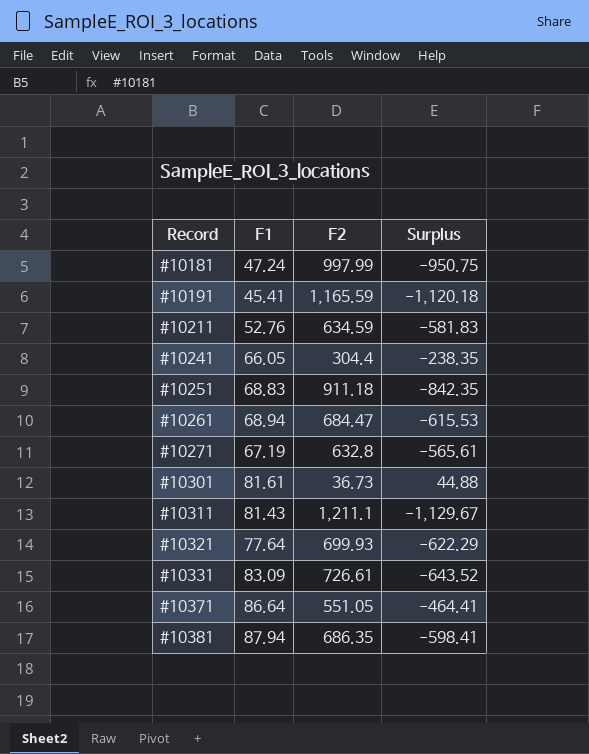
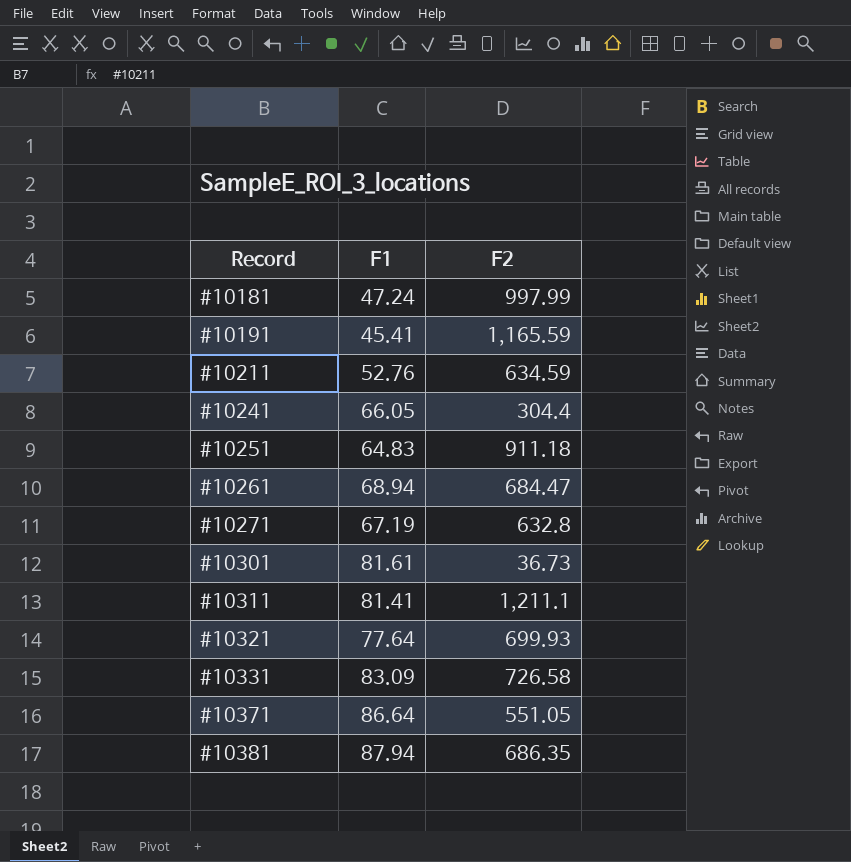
column Surplus | formula: [F1] - [F2] -> none
#10251 | F1: 68.83 -> 64.83
#10311 | F1: 81.43 -> 81.41
#10331 | F2: 726.61 -> 726.58

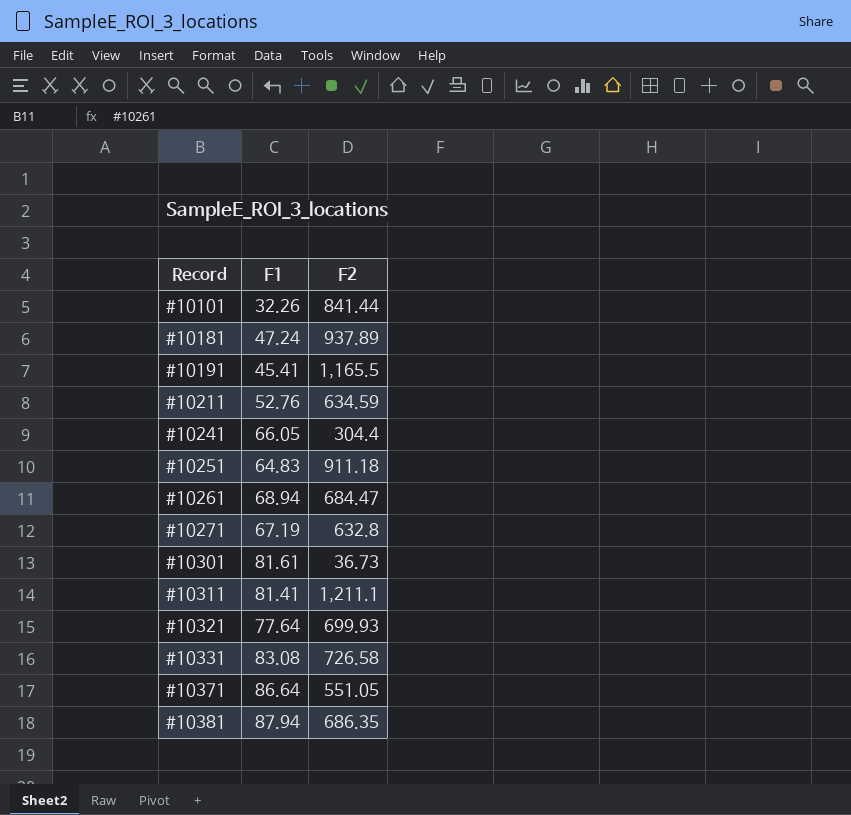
row #10101: none -> 32.26 | 841.44
#10181 | F2: 997.99 -> 937.89
#10191 | F2: 1,165.59 -> 1,165.5
#10331 | F1: 83.09 -> 83.08

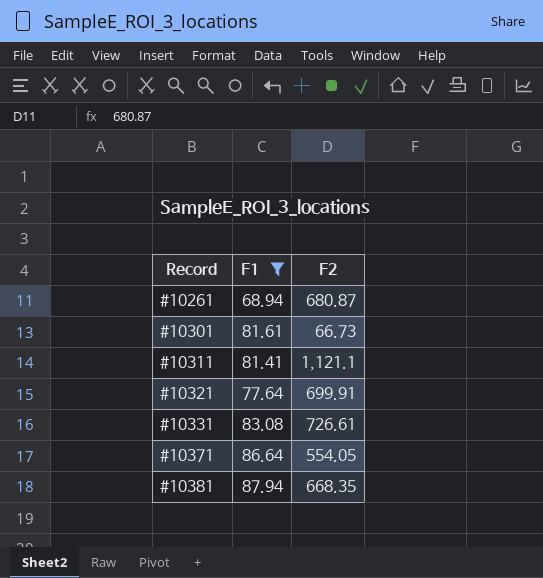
filter: none -> F1 >= 68.94
#10261 | F2: 684.47 -> 680.87
#10301 | F2: 36.73 -> 66.73
#10311 | F2: 1,211.1 -> 1,121.1
#10321 | F2: 699.93 -> 699.91
#10331 | F2: 726.58 -> 726.61
#10371 | F2: 551.05 -> 554.05
#10381 | F2: 686.35 -> 668.35

